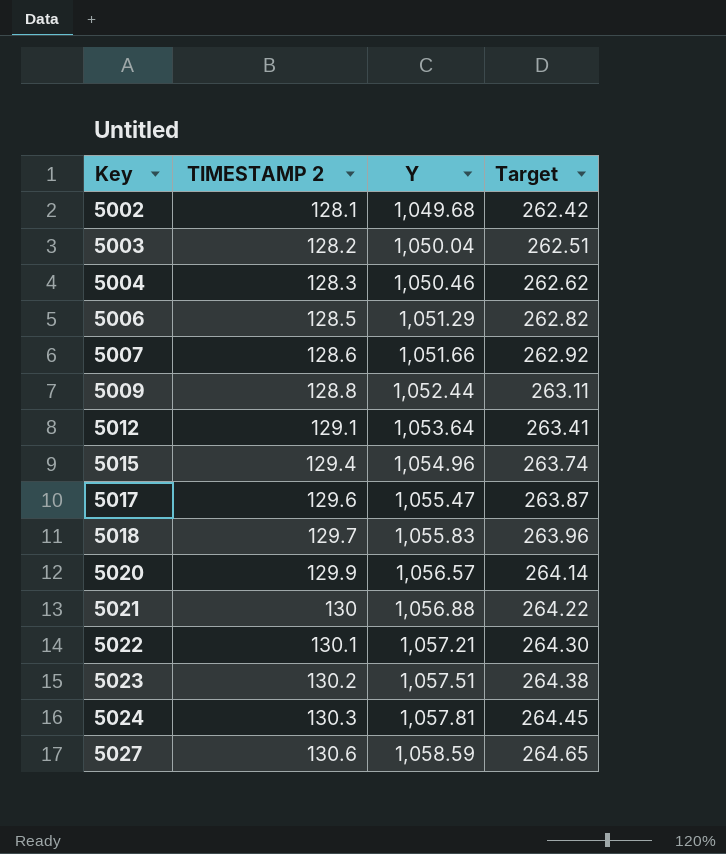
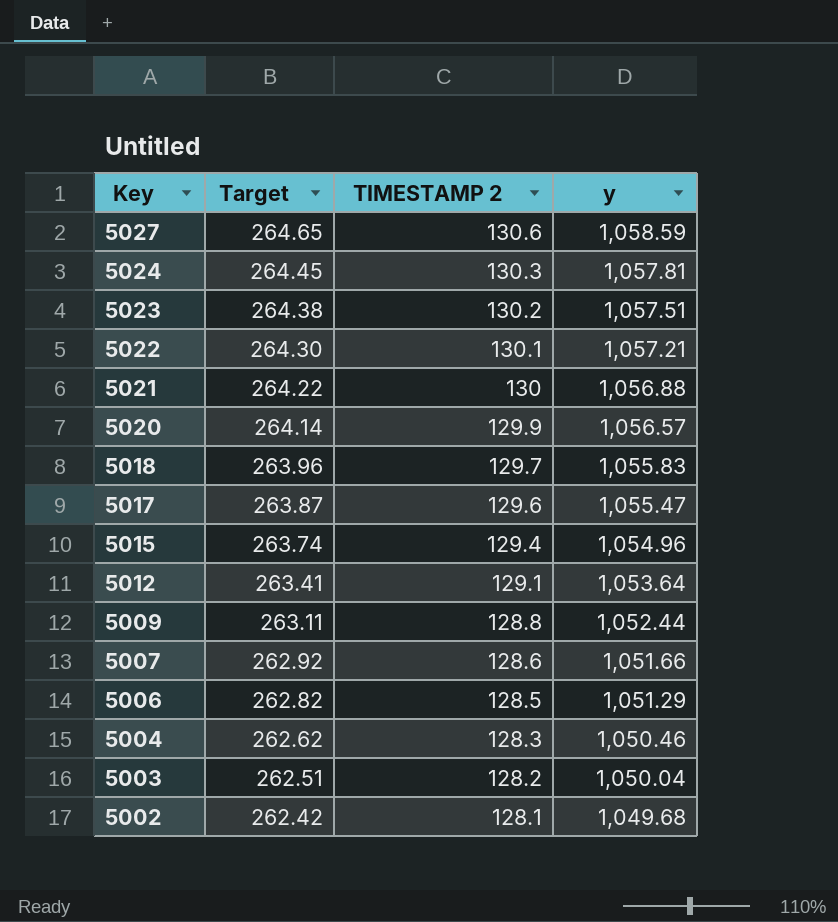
row order: Key ascending -> Key descending
column Target | position: 4 -> 2
column name: Y -> y

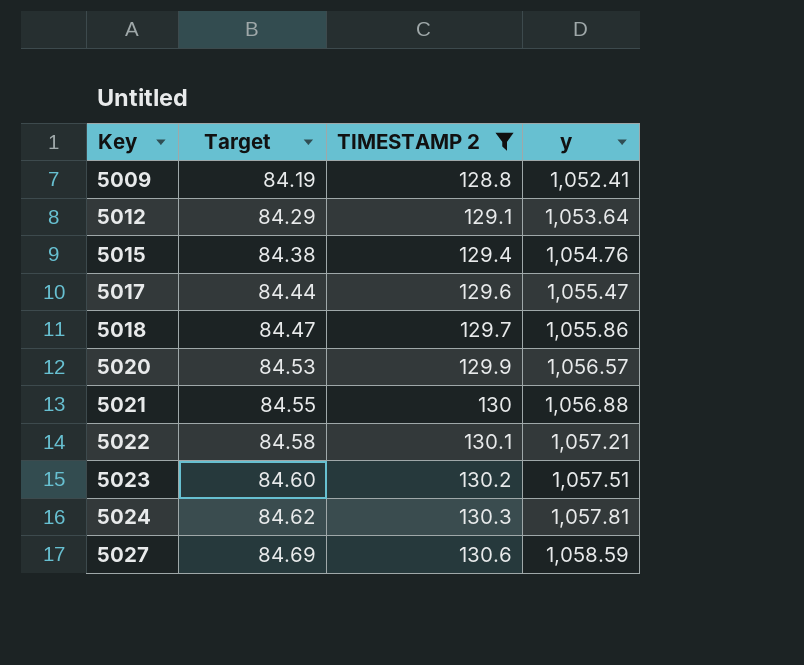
filter: none -> TIMESTAMP 2 >= 128.8
row order: Key descending -> Key ascending
column Target | formula: [y] * 0.25 -> [y] * 0.08
5009 | y: 1,052.44 -> 1,052.41
5015 | y: 1,054.96 -> 1,054.76
5018 | y: 1,055.83 -> 1,055.86

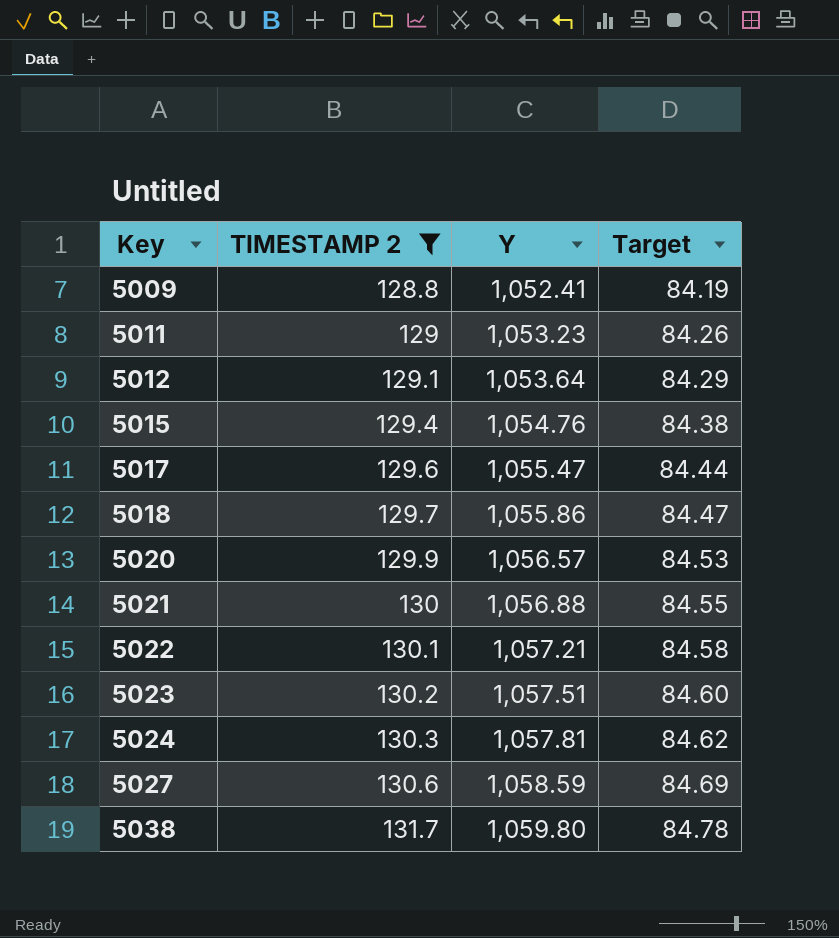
column name: y -> Y
column Target | position: 2 -> 4
row 5011: none -> 129 | 1,053.23 | 84.26
row 5038: none -> 131.7 | 1,059.80 | 84.78

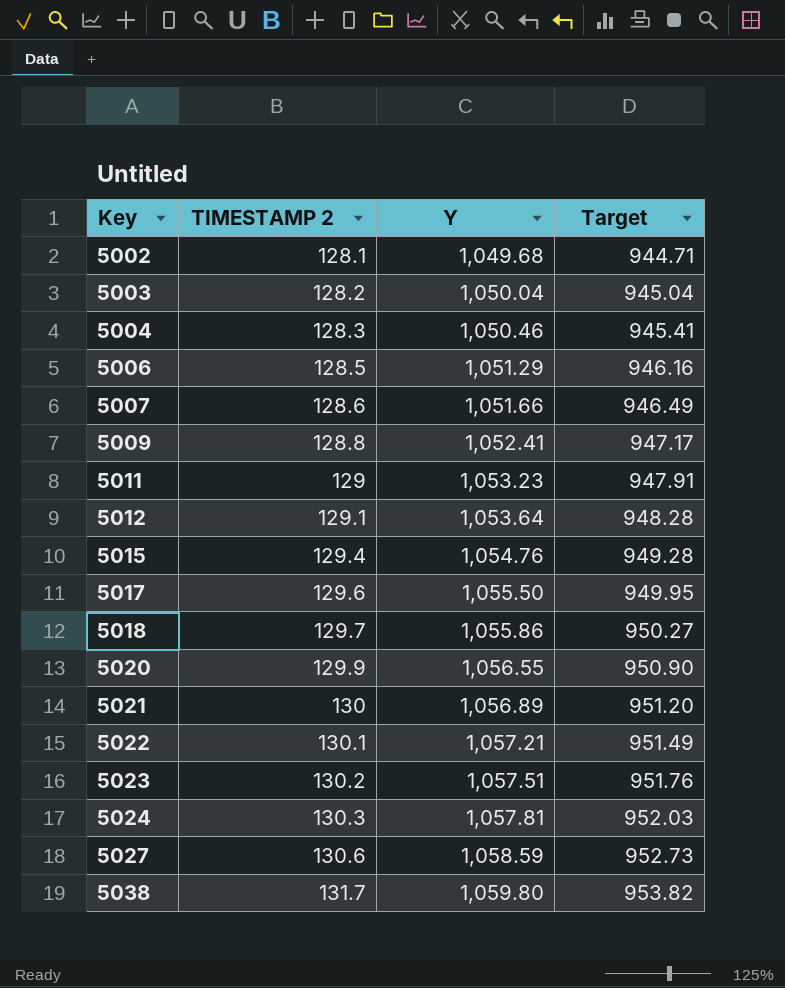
filter: TIMESTAMP 2 >= 128.8 -> none
column Target | formula: [Y] * 0.08 -> [Y] * 0.9
5017 | Y: 1,055.47 -> 1,055.50
5020 | Y: 1,056.57 -> 1,056.55
5021 | Y: 1,056.88 -> 1,056.89

